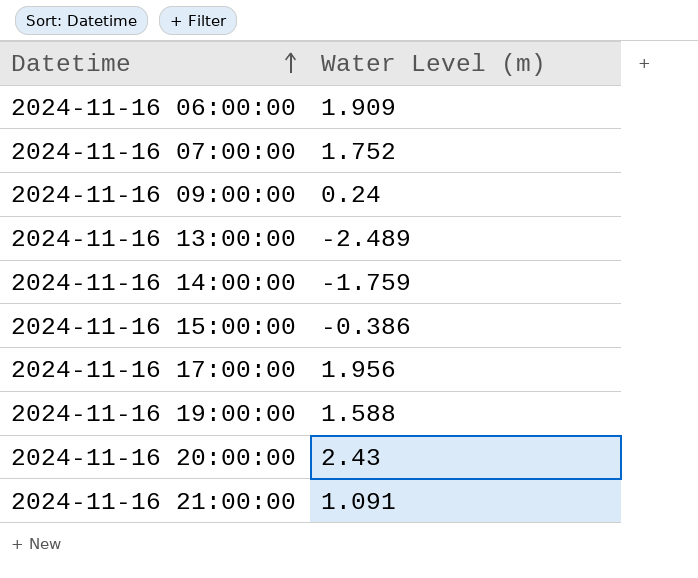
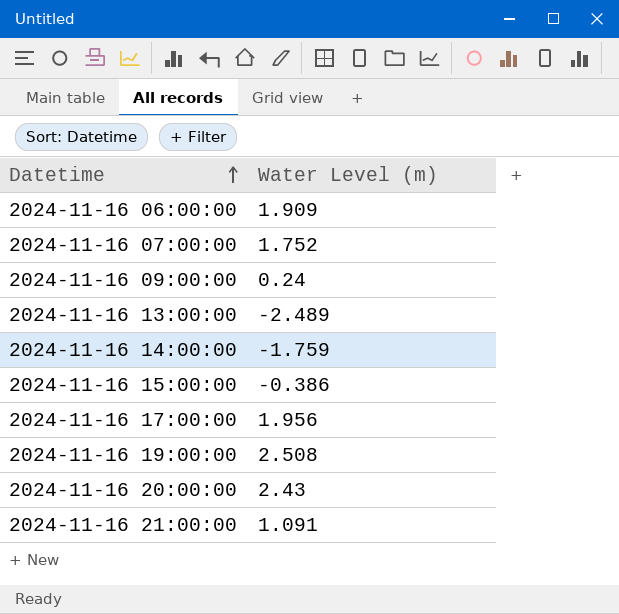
2024-11-16 19:00:00 | Water Level (m): 1.588 -> 2.508

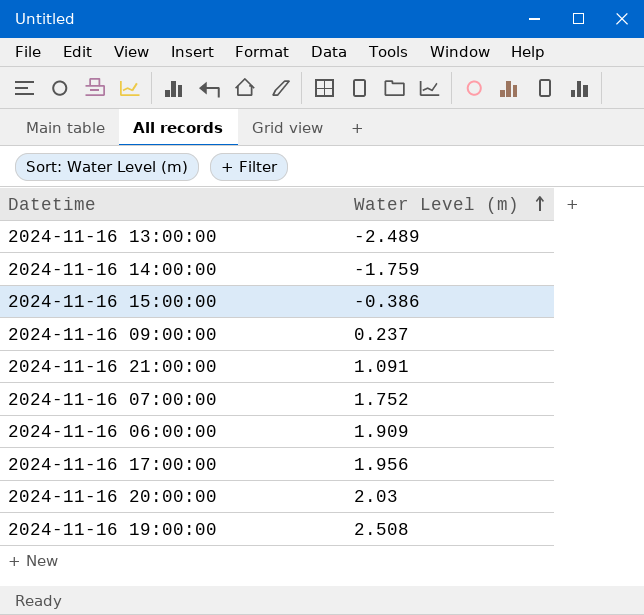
row order: Datetime ascending -> Water Level (m) ascending
2024-11-16 09:00:00 | Water Level (m): 0.24 -> 0.237
2024-11-16 20:00:00 | Water Level (m): 2.43 -> 2.03

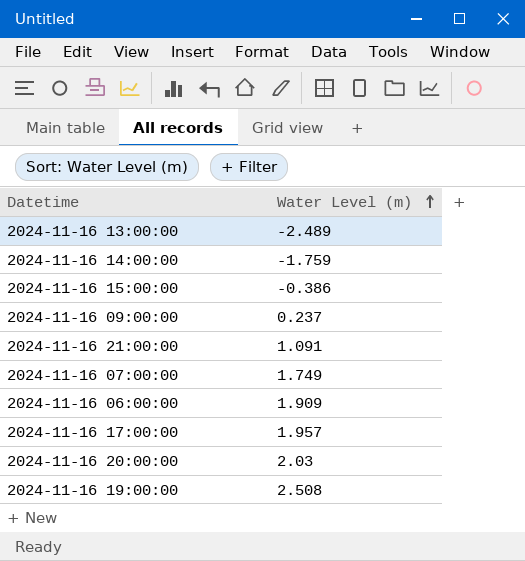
2024-11-16 07:00:00 | Water Level (m): 1.752 -> 1.749
2024-11-16 17:00:00 | Water Level (m): 1.956 -> 1.957

